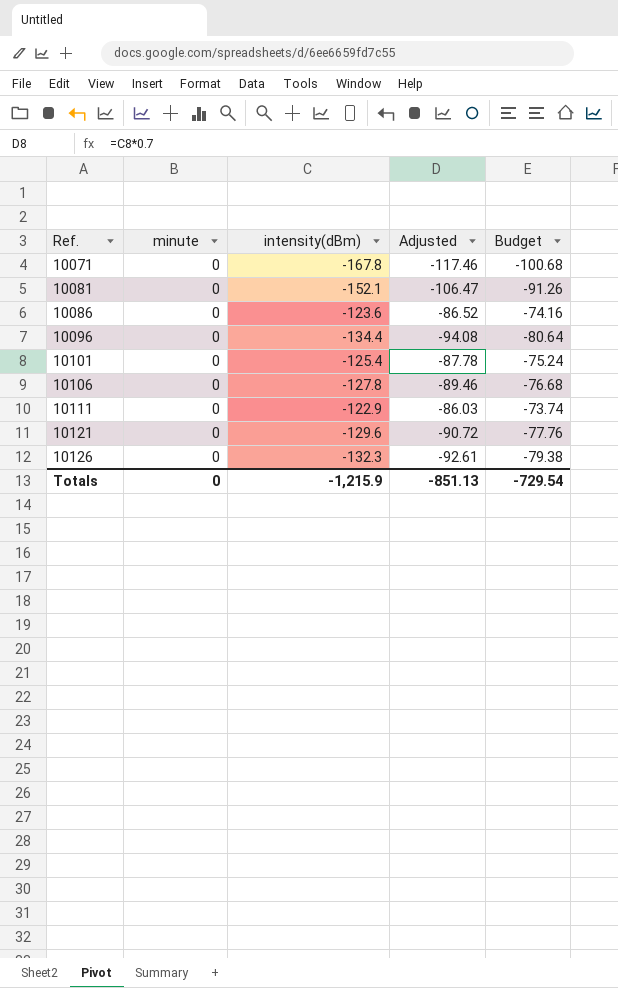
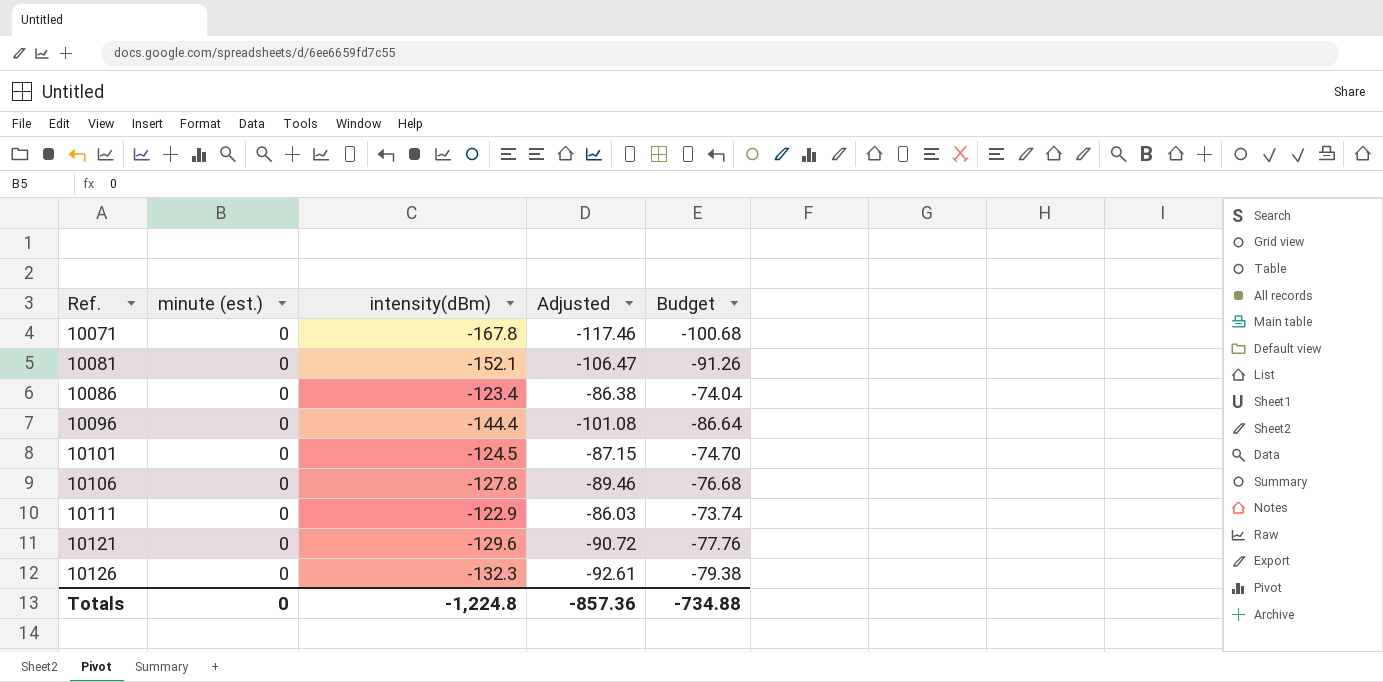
column name: minute -> minute (est.)
10086 | intensity(dBm): -123.6 -> -123.4
10086 | Adjusted: -86.52 -> -86.38
10086 | Budget: -74.16 -> -74.04
10096 | intensity(dBm): -134.4 -> -144.4
10096 | Adjusted: -94.08 -> -101.08
10096 | Budget: -80.64 -> -86.64
10101 | intensity(dBm): -125.4 -> -124.5
10101 | Adjusted: -87.78 -> -87.15
10101 | Budget: -75.24 -> -74.70
Totals | intensity(dBm): -1,215.9 -> -1,224.8
Totals | Adjusted: -851.13 -> -857.36
Totals | Budget: -729.54 -> -734.88

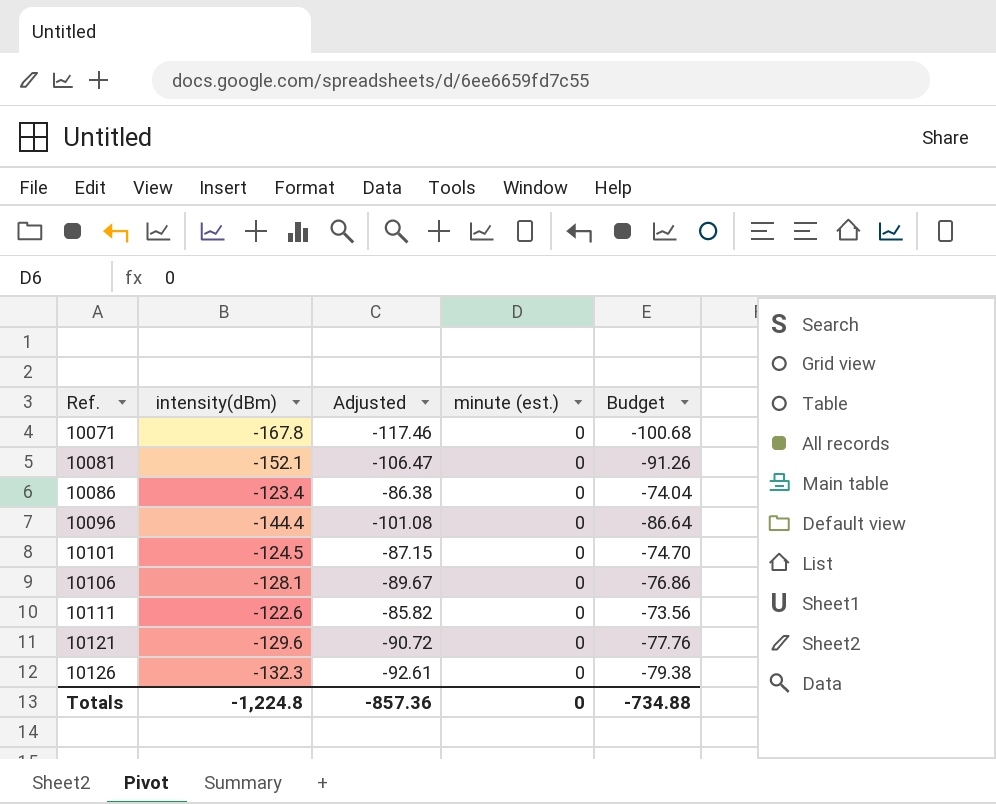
column minute (est.) | position: 2 -> 4
10106 | intensity(dBm): -127.8 -> -128.1
10106 | Adjusted: -89.46 -> -89.67
10106 | Budget: -76.68 -> -76.86
10111 | intensity(dBm): -122.9 -> -122.6
10111 | Adjusted: -86.03 -> -85.82
10111 | Budget: -73.74 -> -73.56

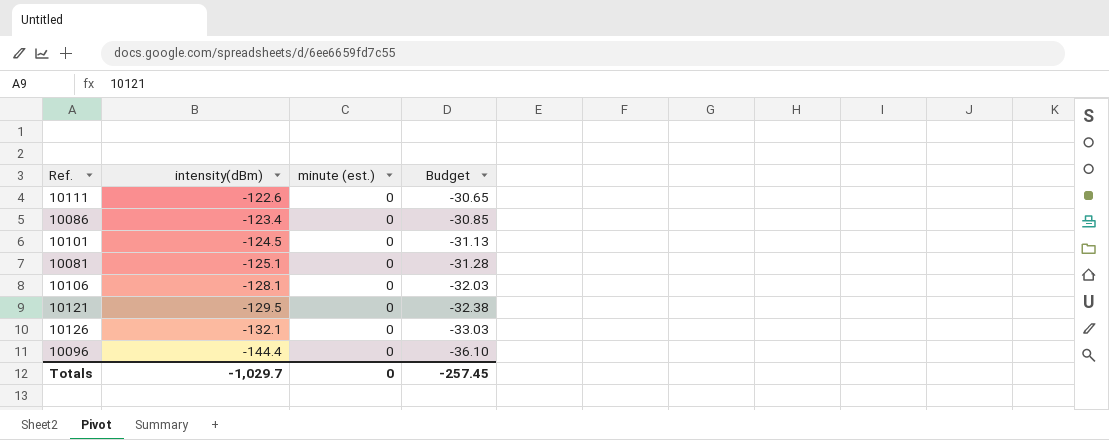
row order: Ref. ascending -> intensity(dBm) descending
column Adjusted | formula: [intensity(dBm)] * 0.7 -> none
column Budget | formula: [intensity(dBm)] * 0.6 -> [intensity(dBm)] * 0.25
row 10071: -167.8 | -117.46 | 0 | -100.68 -> none
10081 | intensity(dBm): -152.1 -> -125.1
10121 | intensity(dBm): -129.6 -> -129.5
10126 | intensity(dBm): -132.3 -> -132.1
Totals | intensity(dBm): -1,224.8 -> -1,029.7
Totals | Budget: -734.88 -> -257.45

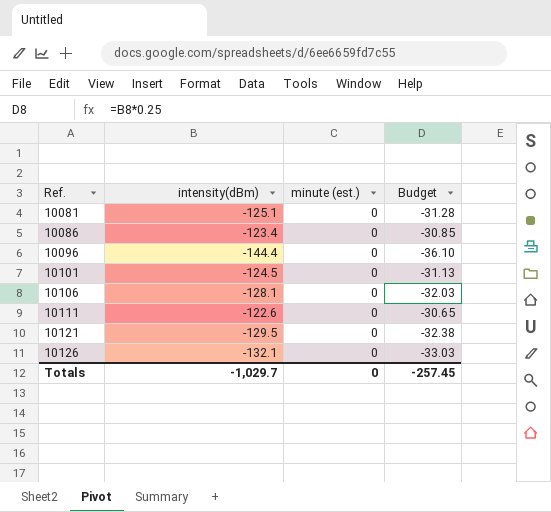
row order: intensity(dBm) descending -> Ref. ascending

